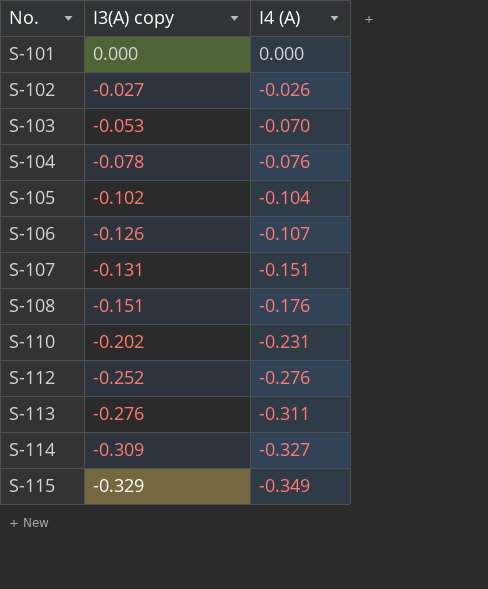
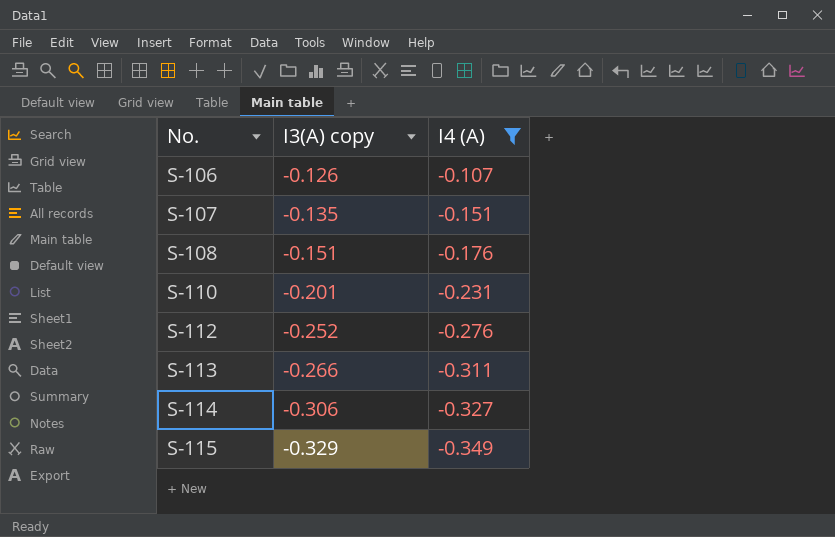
filter: none -> I4 (A) <= -0.107
S-107 | I3(A) copy: -0.131 -> -0.135
S-110 | I3(A) copy: -0.202 -> -0.201
S-113 | I3(A) copy: -0.276 -> -0.266
S-114 | I3(A) copy: -0.309 -> -0.306

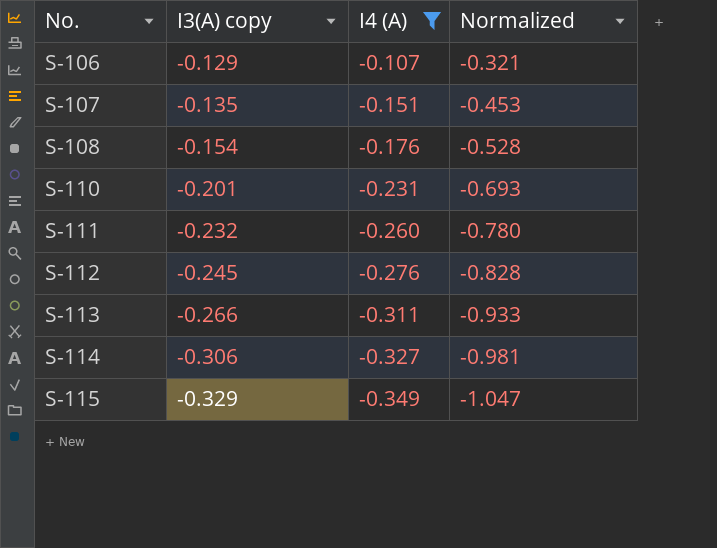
column Normalized | formula: none -> [I4 (A)] * 3
S-106 | I3(A) copy: -0.126 -> -0.129
S-108 | I3(A) copy: -0.151 -> -0.154
row S-111: none -> -0.232 | -0.260 | -0.780
S-112 | I3(A) copy: -0.252 -> -0.245

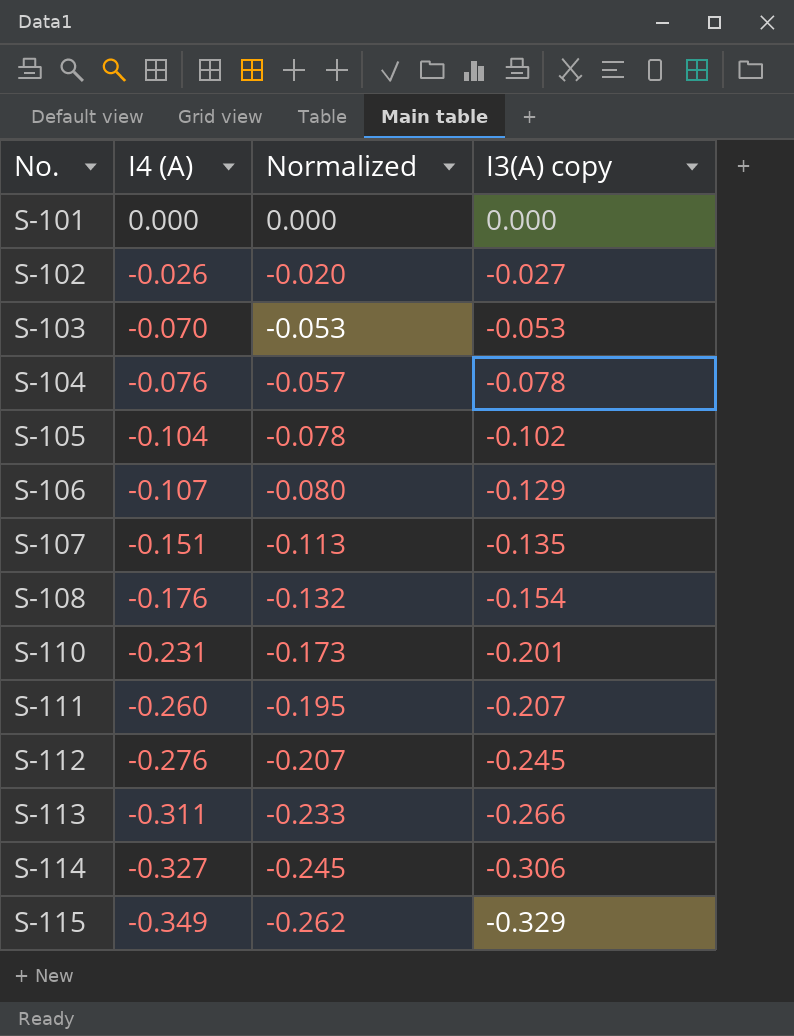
filter: I4 (A) <= -0.107 -> none
column Normalized | formula: [I4 (A)] * 3 -> [I4 (A)] * 0.75
column I3(A) copy | position: 2 -> 4
S-111 | I3(A) copy: -0.232 -> -0.207

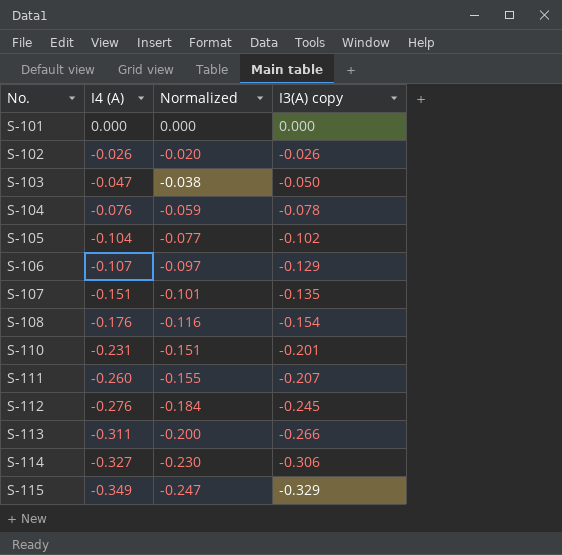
column Normalized | formula: [I4 (A)] * 0.75 -> [I3(A) copy] * 0.75
S-102 | I3(A) copy: -0.027 -> -0.026
S-103 | I4 (A): -0.070 -> -0.047
S-103 | I3(A) copy: -0.053 -> -0.050

